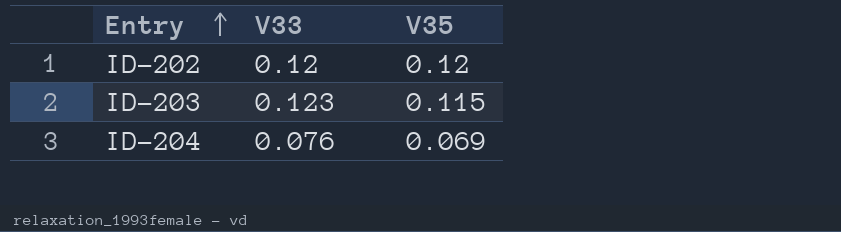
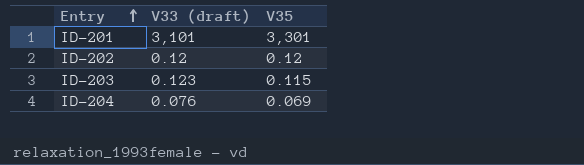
column name: V33 -> V33 (draft)
row ID-201: none -> 3,101 | 3,301

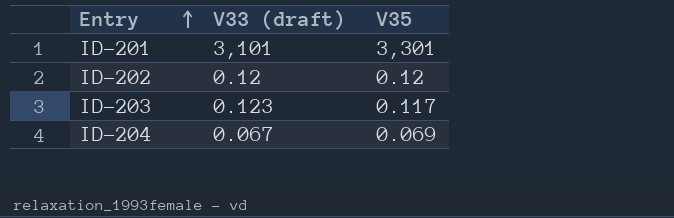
ID-203 | V35: 0.115 -> 0.117
ID-204 | V33 (draft): 0.076 -> 0.067

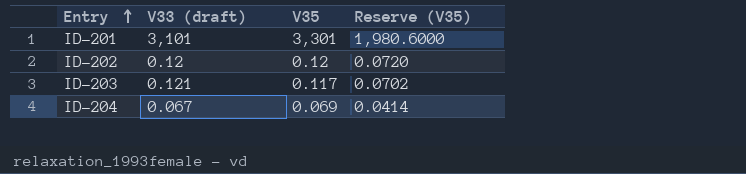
column Reserve (V35) | formula: none -> [V35] * 0.6
ID-203 | V33 (draft): 0.123 -> 0.121

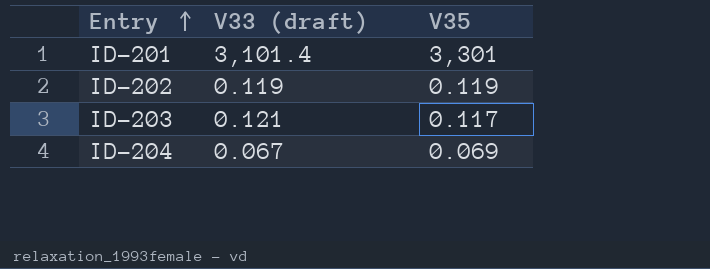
column Reserve (V35) | formula: [V35] * 0.6 -> none
ID-201 | V33 (draft): 3,101 -> 3,101.4
ID-202 | V33 (draft): 0.12 -> 0.119
ID-202 | V35: 0.12 -> 0.119

